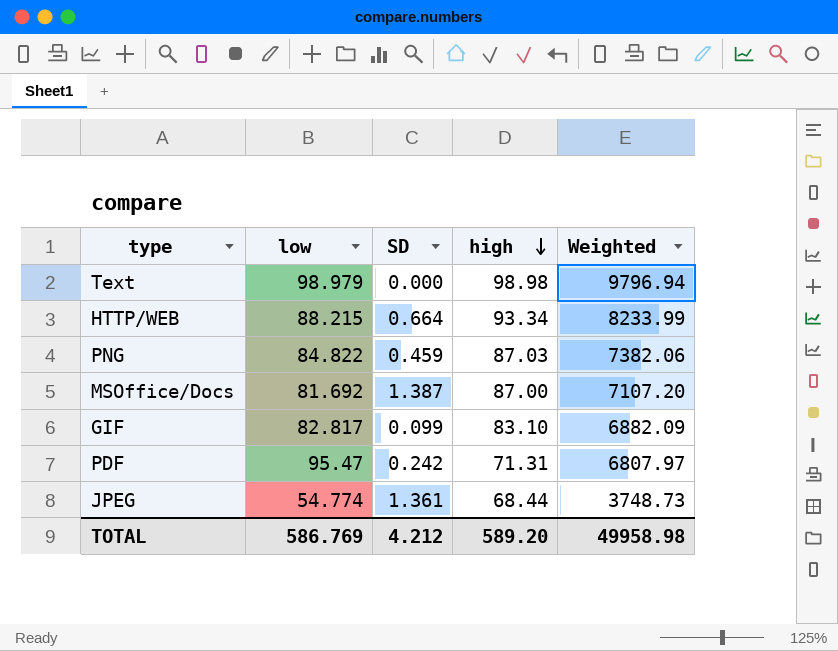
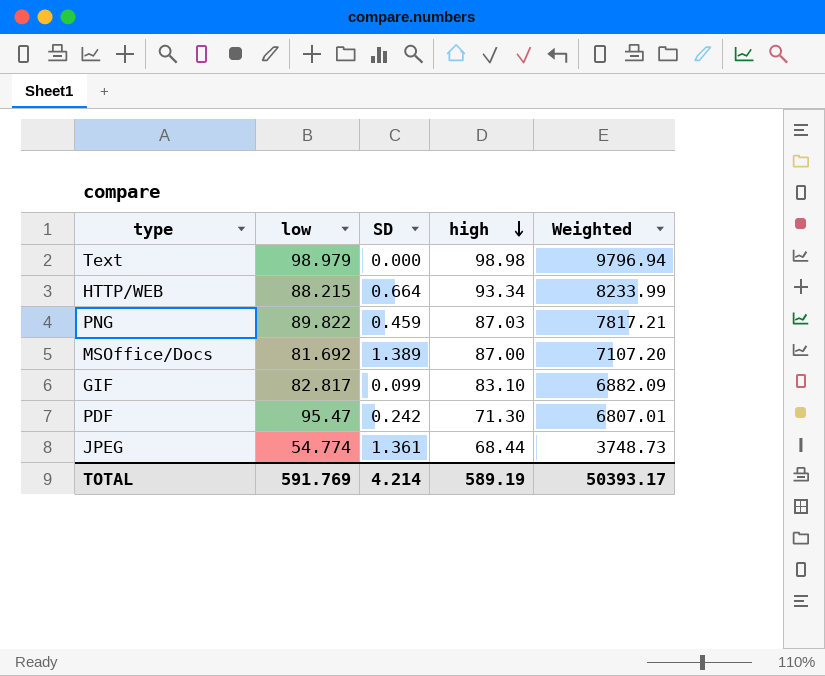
PNG | low: 84.822 -> 89.822
PNG | Weighted: 7382.06 -> 7817.21
MSOffice/Docs | SD: 1.387 -> 1.389
PDF | high: 71.31 -> 71.30
PDF | Weighted: 6807.97 -> 6807.01
TOTAL | low: 586.769 -> 591.769
TOTAL | SD: 4.212 -> 4.214
TOTAL | high: 589.20 -> 589.19
TOTAL | Weighted: 49958.98 -> 50393.17

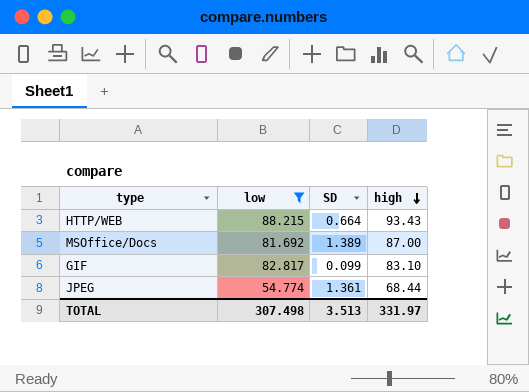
filter: none -> low <= 88.215
column Weighted | formula: [low] * [high] -> none
HTTP/WEB | high: 93.34 -> 93.43
TOTAL | low: 591.769 -> 307.498
TOTAL | SD: 4.214 -> 3.513
TOTAL | high: 589.19 -> 331.97

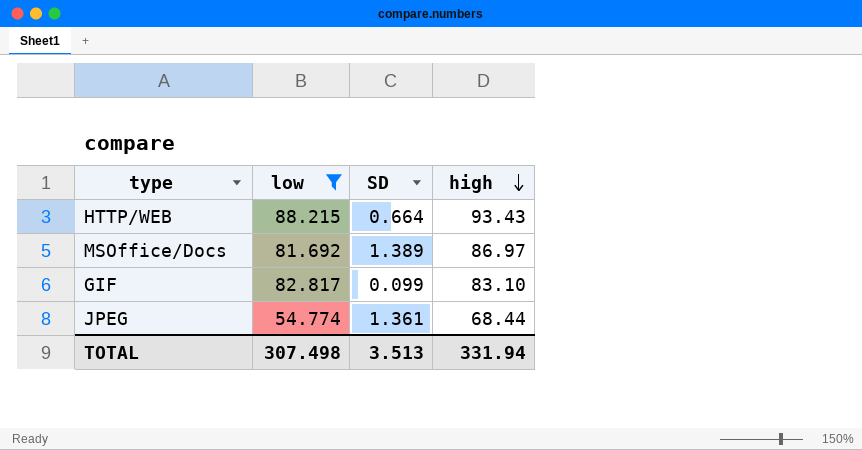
MSOffice/Docs | high: 87.00 -> 86.97
TOTAL | high: 331.97 -> 331.94

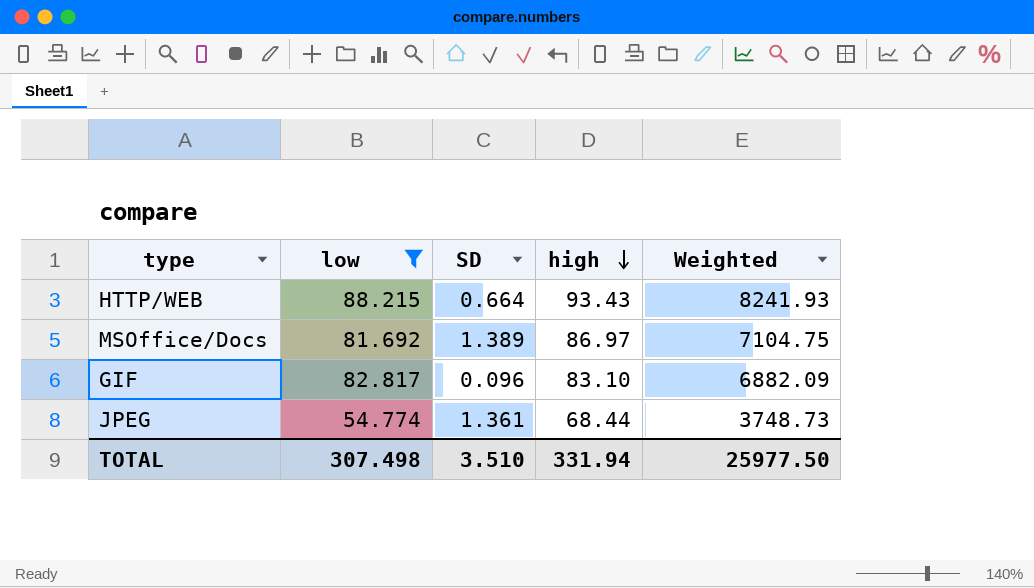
column Weighted | formula: none -> [low] * [high]
GIF | SD: 0.099 -> 0.096
TOTAL | SD: 3.513 -> 3.510

